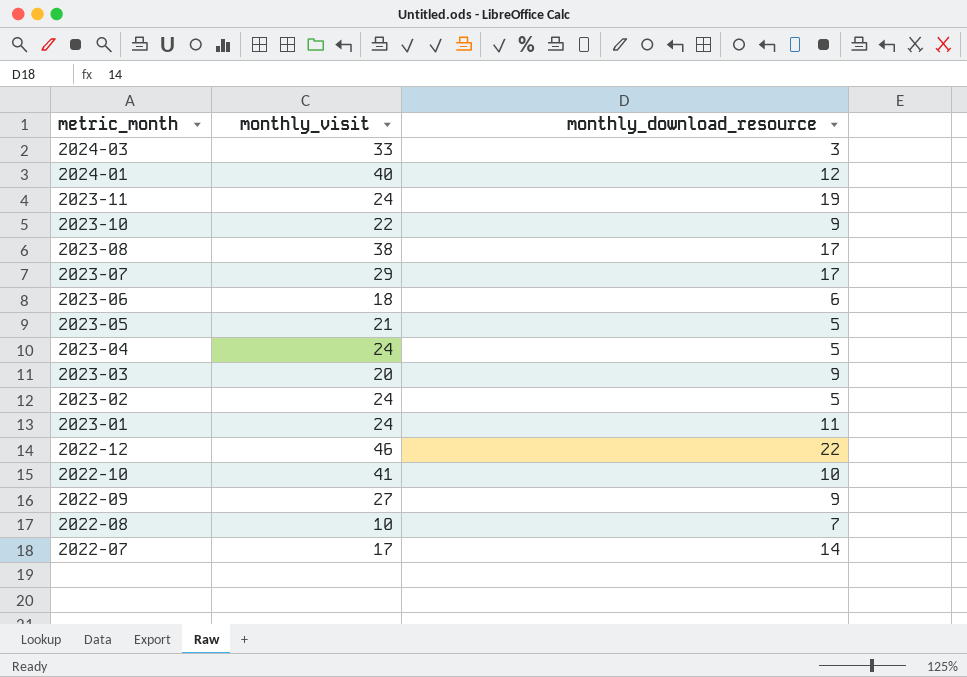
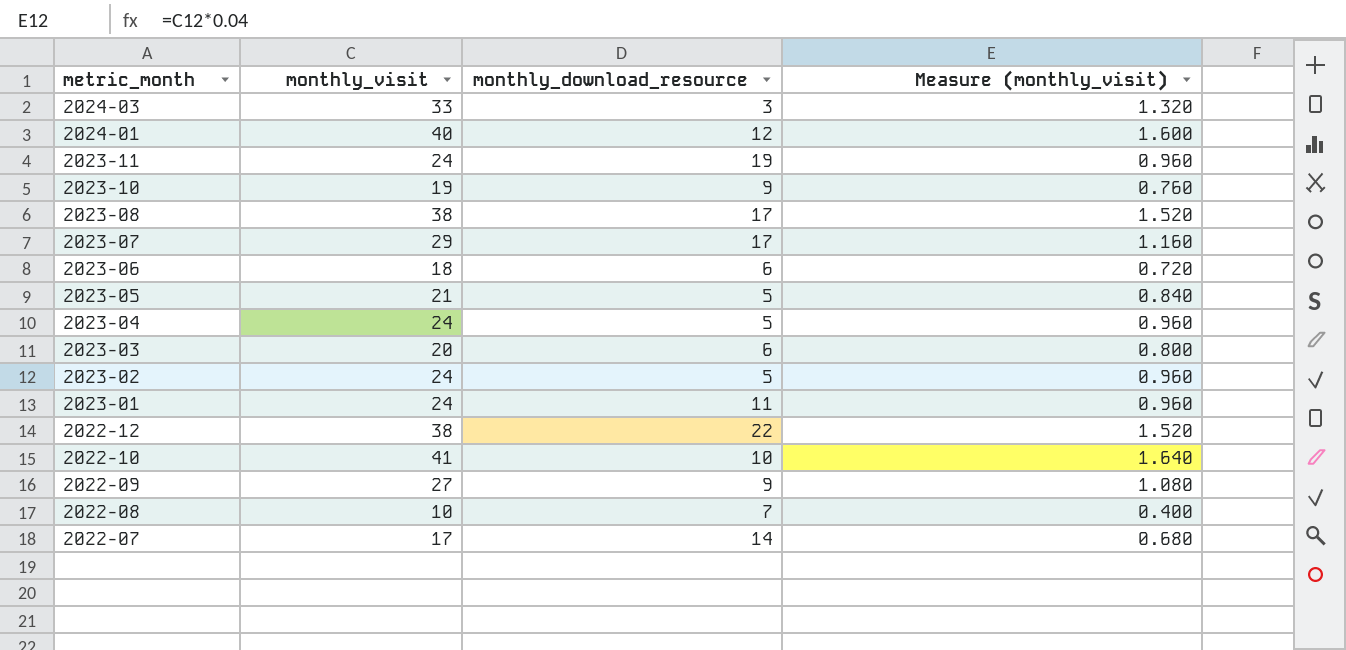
column Measure (monthly_visit) | formula: none -> [monthly_visit] * 0.04
2023-10 | monthly_visit: 22 -> 19
2023-03 | monthly_download_resource: 9 -> 6
2022-12 | monthly_visit: 46 -> 38

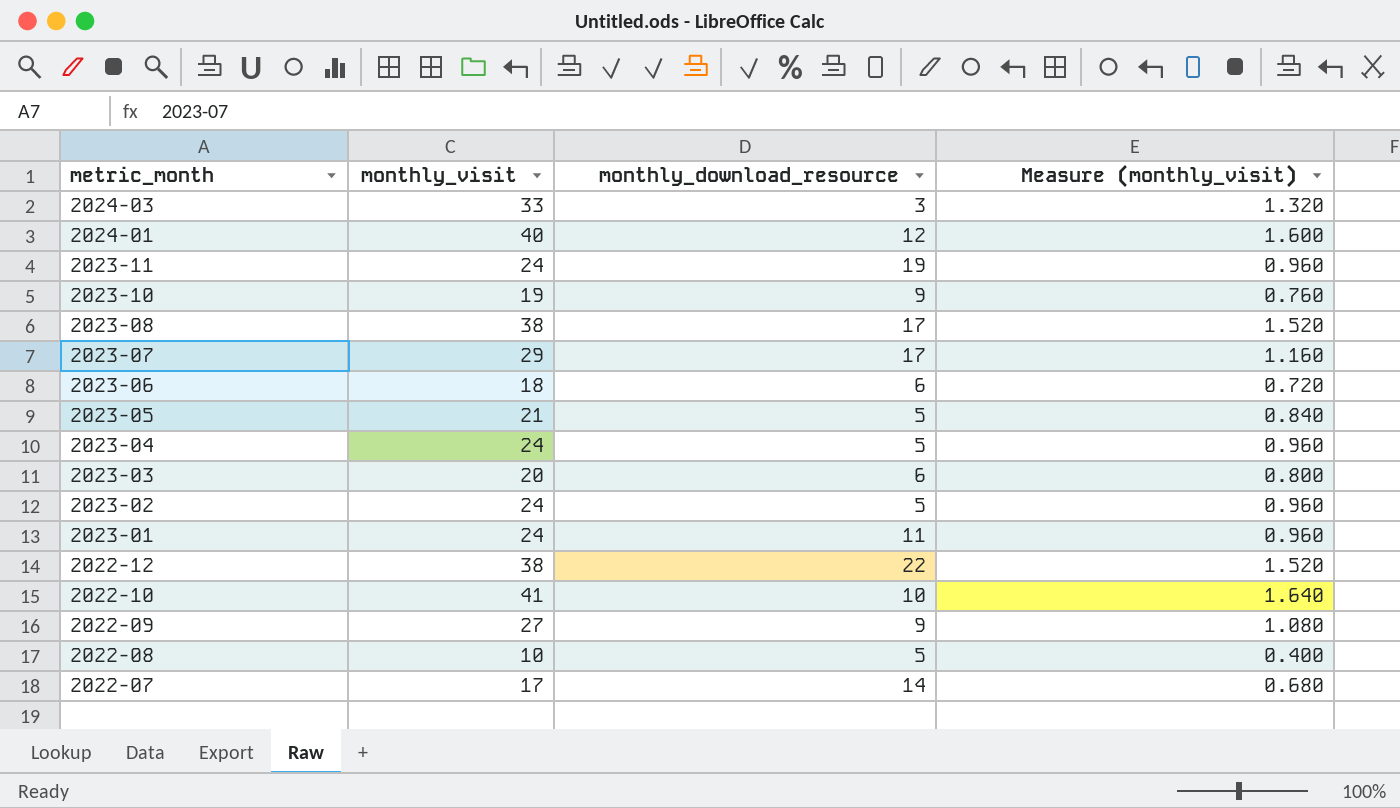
2022-08 | monthly_download_resource: 7 -> 5

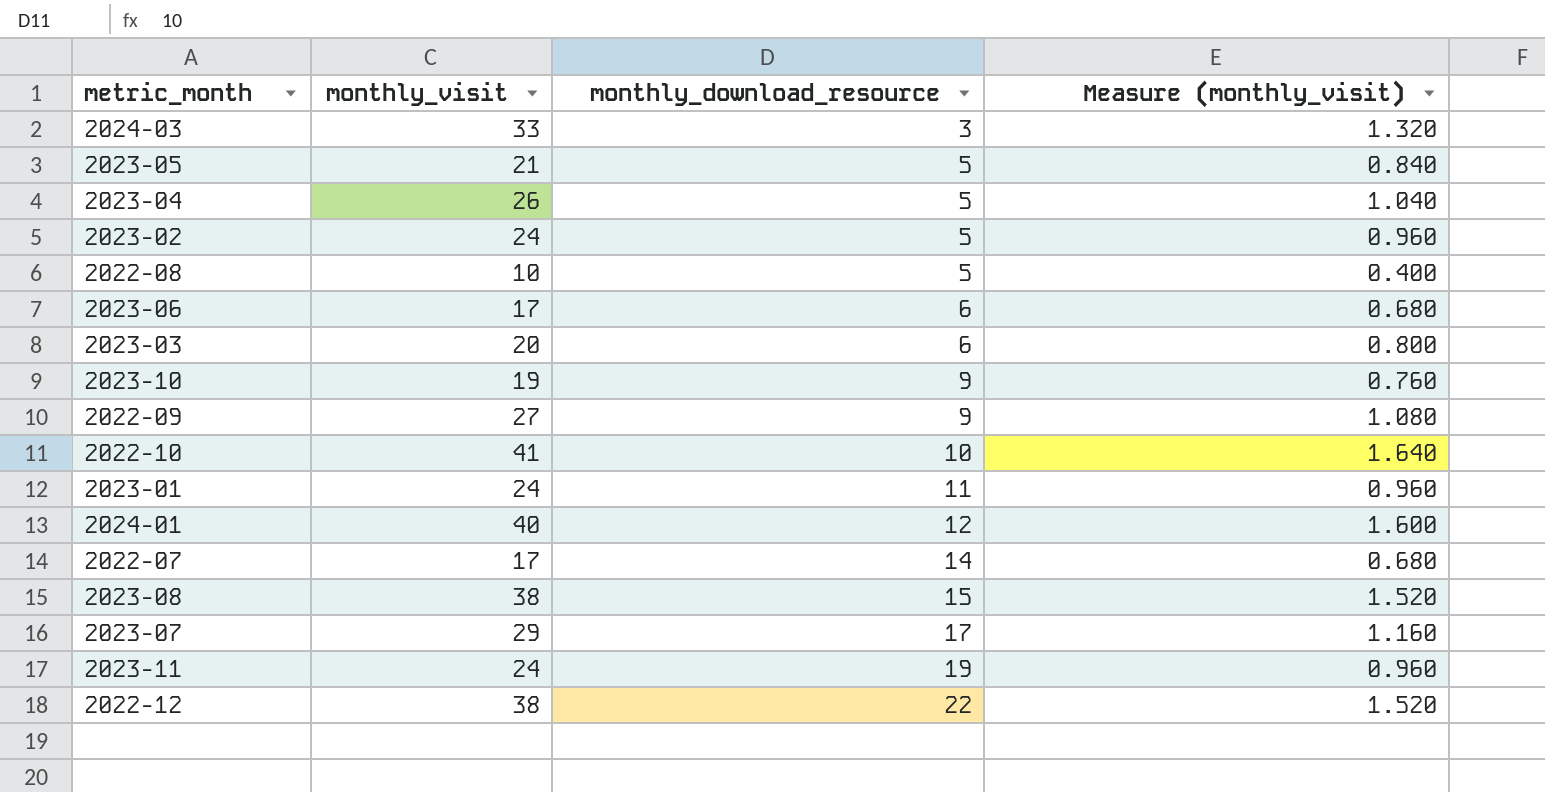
row order: metric_month descending -> monthly_download_resource ascending
2023-04 | monthly_visit: 24 -> 26
2023-04 | Measure (monthly_visit): 0.960 -> 1.040
2023-06 | monthly_visit: 18 -> 17
2023-06 | Measure (monthly_visit): 0.720 -> 0.680
2023-08 | monthly_download_resource: 17 -> 15

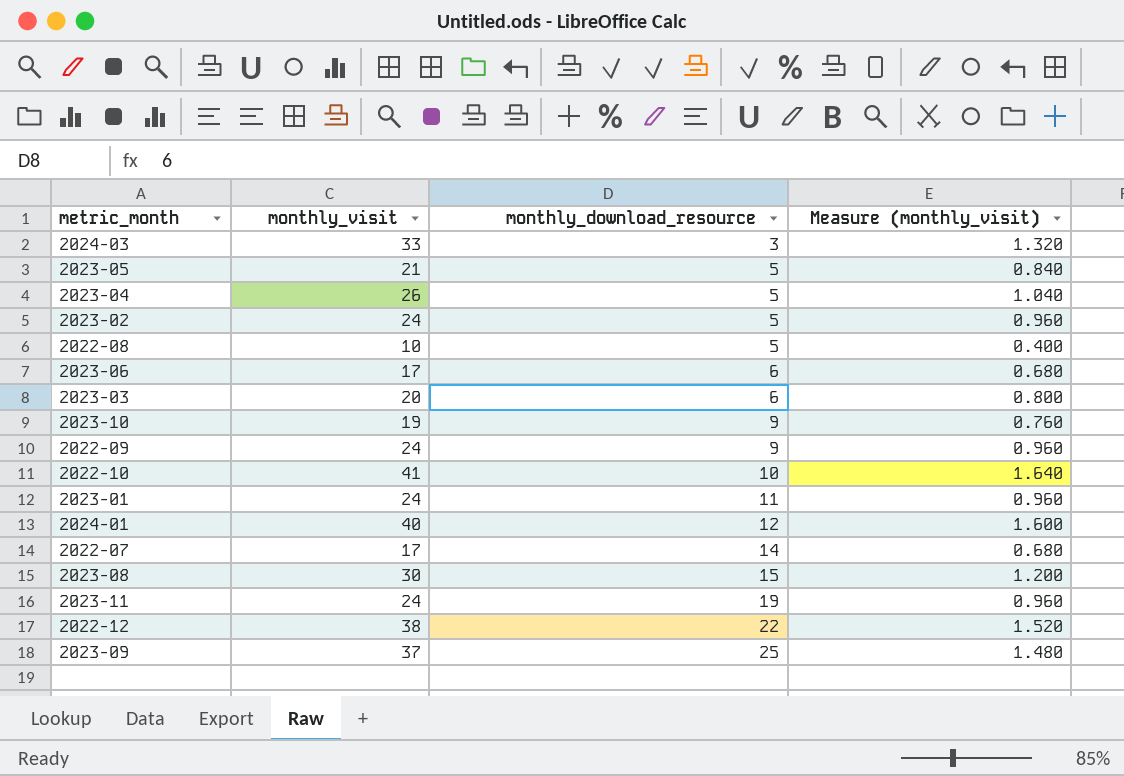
row 2023-07: 29 | 17 | 1.160 -> none
2022-09 | monthly_visit: 27 -> 24
2022-09 | Measure (monthly_visit): 1.080 -> 0.960
2023-08 | monthly_visit: 38 -> 30
2023-08 | Measure (monthly_visit): 1.520 -> 1.200
row 2023-09: none -> 37 | 25 | 1.480

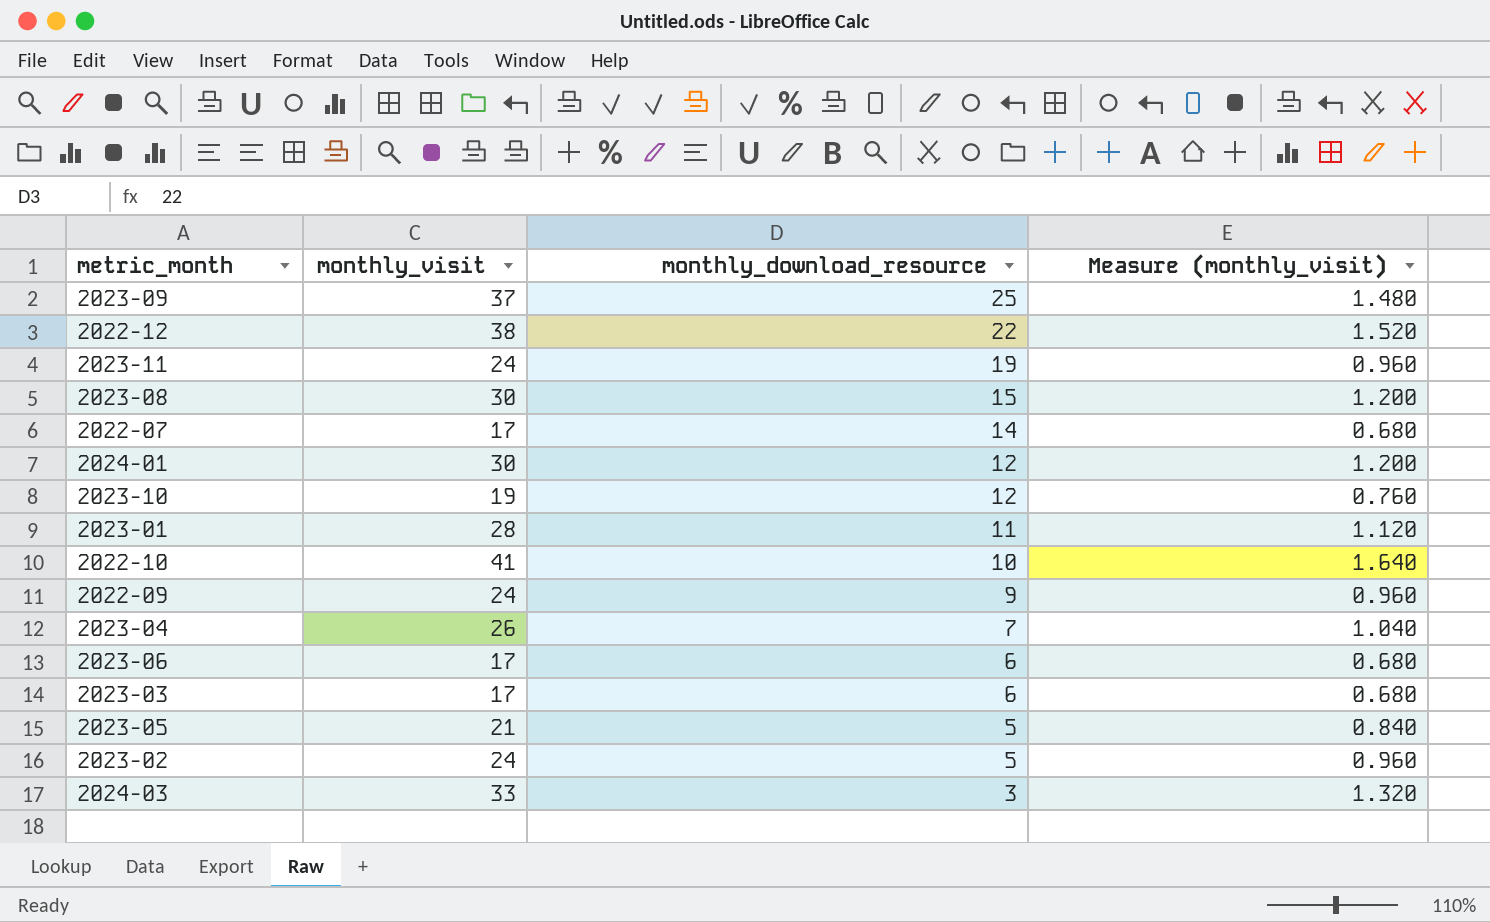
row order: monthly_download_resource ascending -> monthly_download_resource descending
row 2022-08: 10 | 5 | 0.400 -> none
2024-01 | monthly_visit: 40 -> 30
2024-01 | Measure (monthly_visit): 1.600 -> 1.200
2023-10 | monthly_download_resource: 9 -> 12
2023-01 | monthly_visit: 24 -> 28
2023-01 | Measure (monthly_visit): 0.960 -> 1.120
2023-04 | monthly_download_resource: 5 -> 7
2023-03 | monthly_visit: 20 -> 17
2023-03 | Measure (monthly_visit): 0.800 -> 0.680

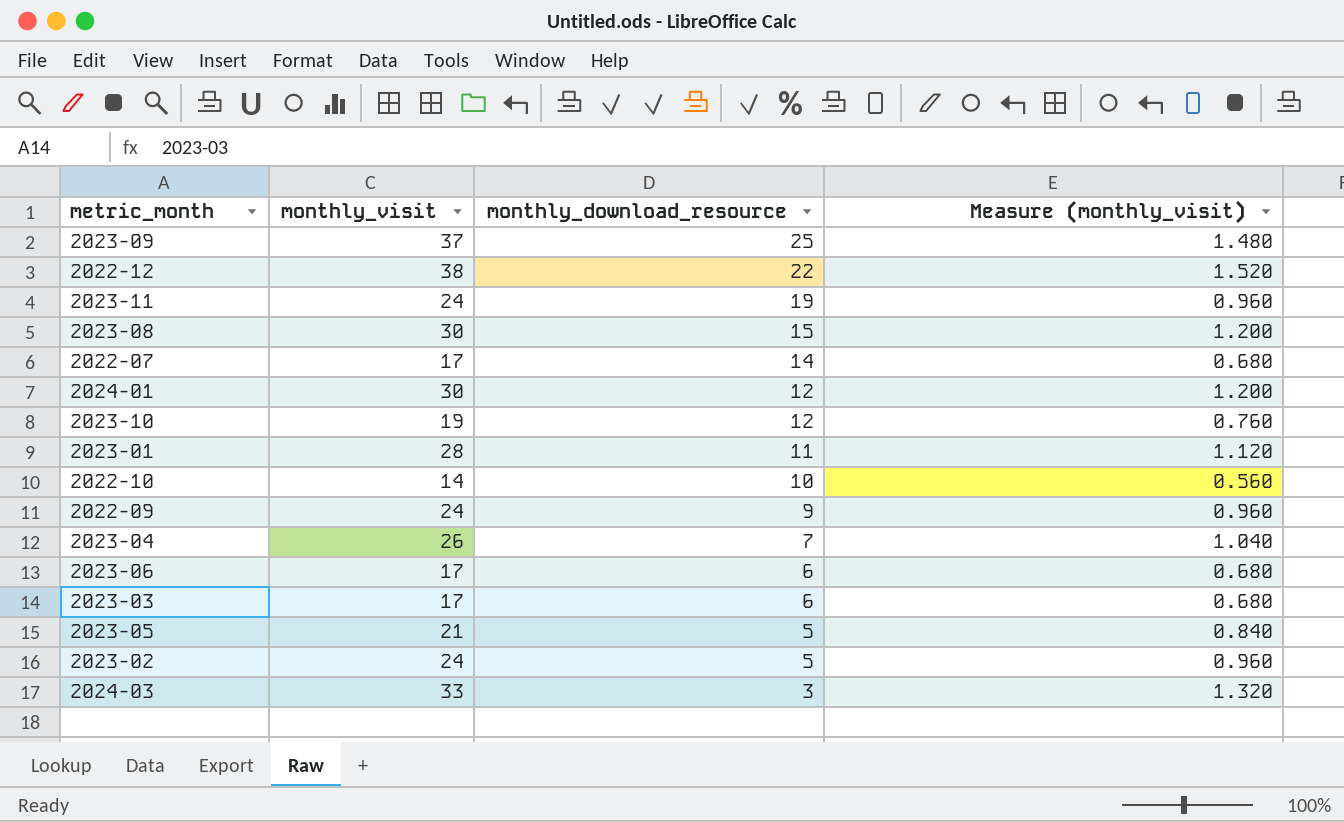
2022-10 | monthly_visit: 41 -> 14
2022-10 | Measure (monthly_visit): 1.640 -> 0.560

